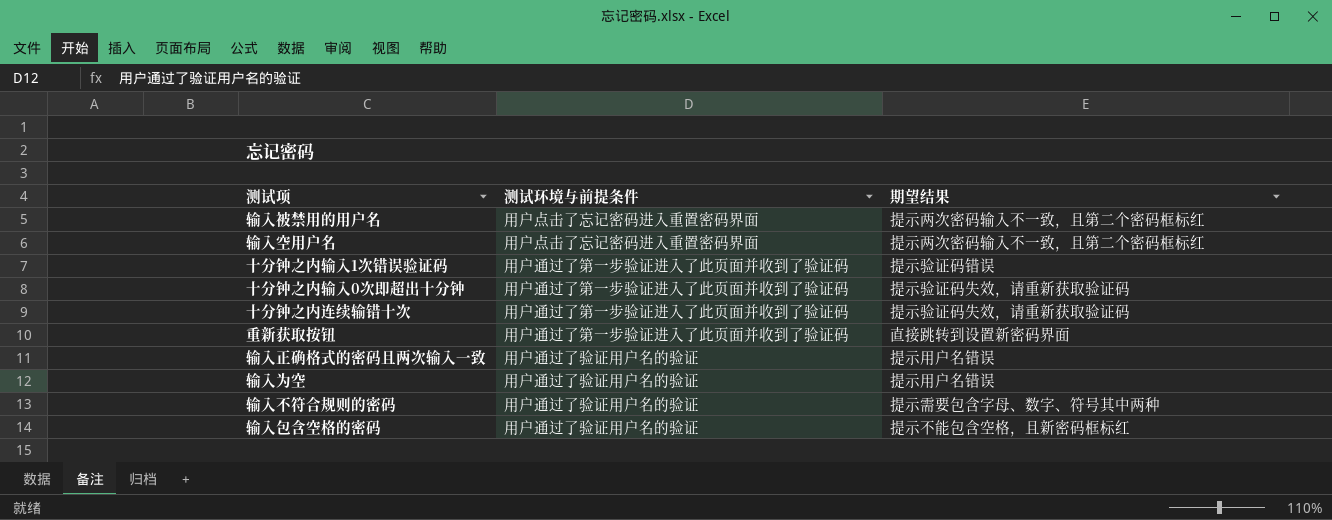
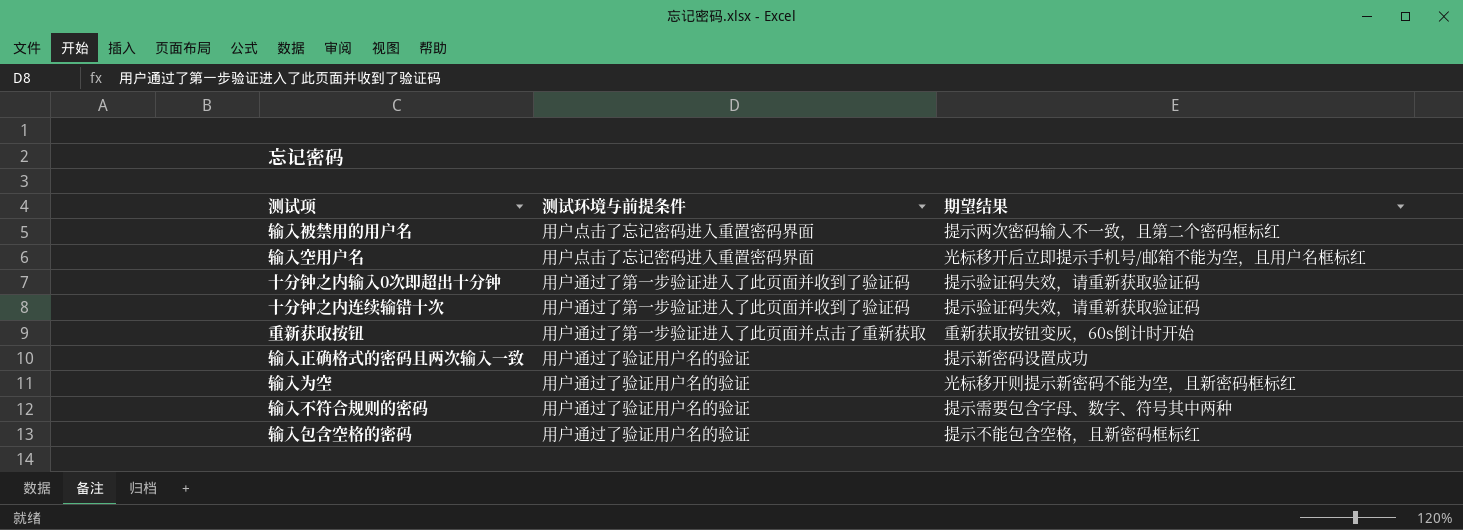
row 十分钟之内输入1次错误验证码: 用户通过了第一步验证进入了此页面并收到了验证码 | 提示验证码错误 -> none
输入空用户名 | 期望结果: 提示两次密码输入不一致，且第二个密码框标红 -> 光标移开后立即提示手机号/邮箱不能为空，且用户名框标红
重新获取按钮 | 测试环境与前提条件: 用户通过了第一步验证进入了此页面并收到了验证码 -> 用户通过了第一步验证进入了此页面并点击了重新获取
重新获取按钮 | 期望结果: 直接跳转到设置新密码界面 -> 重新获取按钮变灰，60s倒计时开始
输入正确格式的密码且两次输入一致 | 期望结果: 提示用户名错误 -> 提示新密码设置成功
输入为空 | 期望结果: 提示用户名错误 -> 光标移开则提示新密码不能为空，且新密码框标红

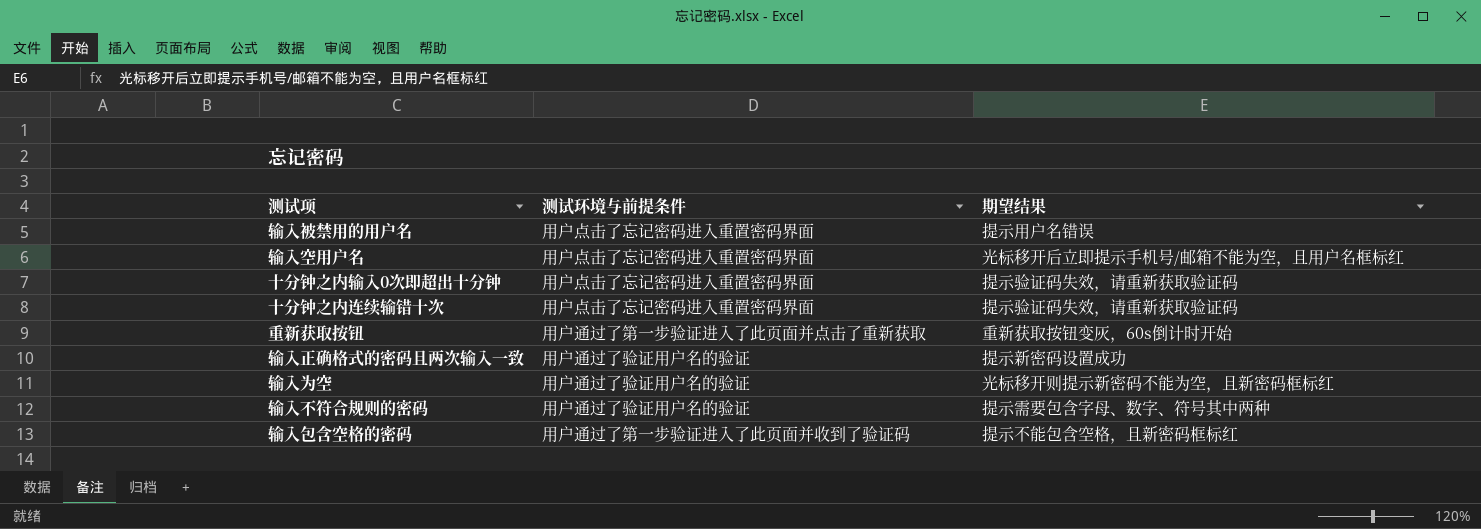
输入被禁用的用户名 | 期望结果: 提示两次密码输入不一致，且第二个密码框标红 -> 提示用户名错误
十分钟之内输入0次即超出十分钟 | 测试环境与前提条件: 用户通过了第一步验证进入了此页面并收到了验证码 -> 用户点击了忘记密码进入重置密码界面
十分钟之内连续输错十次 | 测试环境与前提条件: 用户通过了第一步验证进入了此页面并收到了验证码 -> 用户点击了忘记密码进入重置密码界面
输入包含空格的密码 | 测试环境与前提条件: 用户通过了验证用户名的验证 -> 用户通过了第一步验证进入了此页面并收到了验证码

